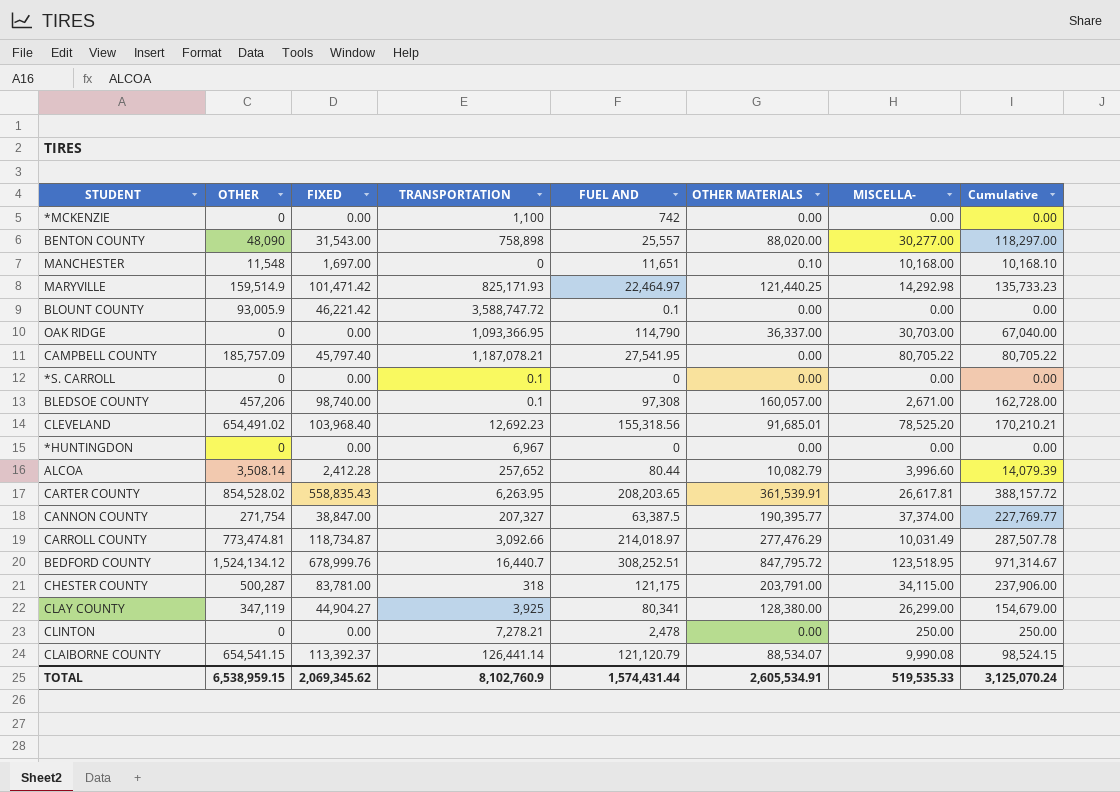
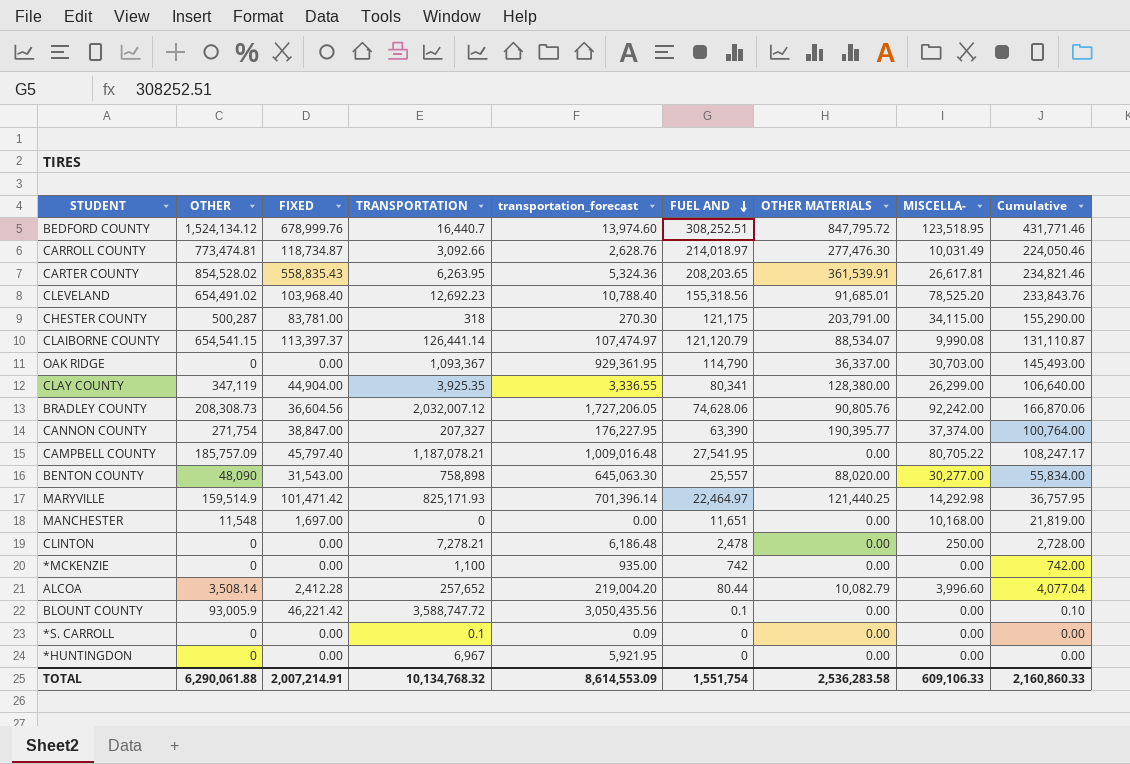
row order: none -> FUEL AND descending
column transportation_forecast | formula: none -> [TRANSPORTATION] * 0.85
column Cumulative | formula: [OTHER MATERIALS] + [MISCELLA-] -> [FUEL AND] + [MISCELLA-]
row BLEDSOE COUNTY: 457,206 | 98,740.00 | 0.1 | 97,308 | 160,057.00 | 2,671.00 | 162,728.00 -> none
CARROLL COUNTY | OTHER MATERIALS: 277,476.29 -> 277,476.30
CLAIBORNE COUNTY | FIXED: 113,392.37 -> 113,397.37
OAK RIDGE | TRANSPORTATION: 1,093,366.95 -> 1,093,367
CLAY COUNTY | FIXED: 44,904.27 -> 44,904.00
CLAY COUNTY | TRANSPORTATION: 3,925 -> 3,925.35
row BRADLEY COUNTY: none -> 208,308.73 | 36,604.56 | 2,032,007.12 | 1,727,206.05 | 74,628.06 | 90,805.76 | 92,242.00 | 166,870.06
CANNON COUNTY | FUEL AND: 63,387.5 -> 63,390
MANCHESTER | OTHER MATERIALS: 0.10 -> 0.00
TOTAL | OTHER: 6,538,959.15 -> 6,290,061.88
TOTAL | FIXED: 2,069,345.62 -> 2,007,214.91
TOTAL | TRANSPORTATION: 8,102,760.9 -> 10,134,768.32
TOTAL | FUEL AND: 1,574,431.44 -> 1,551,754
TOTAL | OTHER MATERIALS: 2,605,534.91 -> 2,536,283.58
TOTAL | MISCELLA-: 519,535.33 -> 609,106.33
TOTAL | Cumulative: 3,125,070.24 -> 2,160,860.33

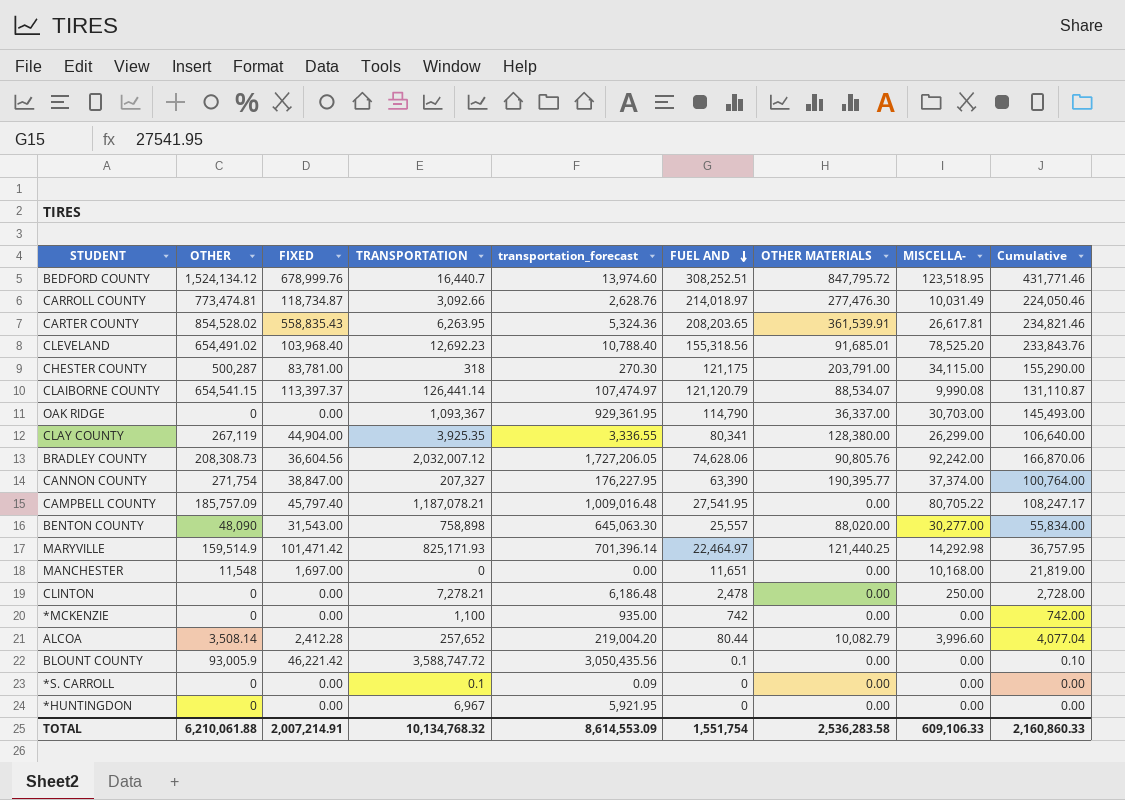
CLAY COUNTY | OTHER: 347,119 -> 267,119
TOTAL | OTHER: 6,290,061.88 -> 6,210,061.88

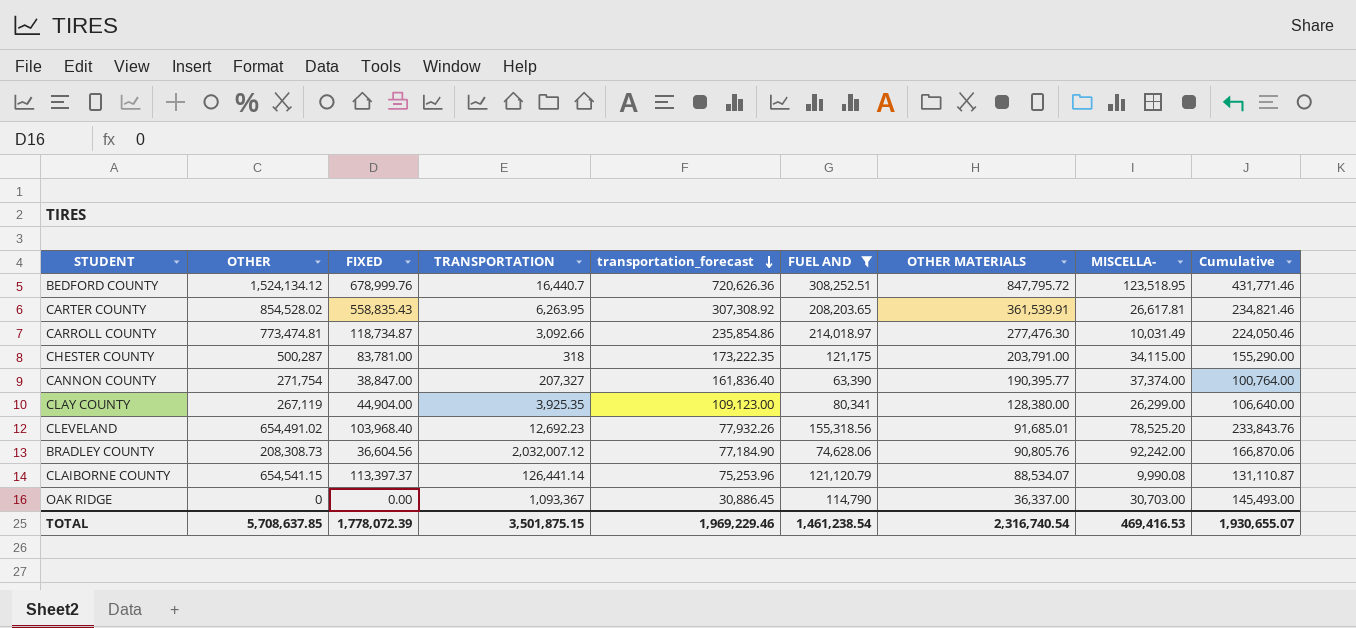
filter: none -> FUEL AND >= 63,390
row order: FUEL AND descending -> transportation_forecast descending
column transportation_forecast | formula: [TRANSPORTATION] * 0.85 -> [OTHER MATERIALS] * 0.85
TOTAL | OTHER: 6,210,061.88 -> 5,708,637.85
TOTAL | FIXED: 2,007,214.91 -> 1,778,072.39
TOTAL | TRANSPORTATION: 10,134,768.32 -> 3,501,875.15
TOTAL | transportation_forecast: 8,614,553.09 -> 1,969,229.46
TOTAL | FUEL AND: 1,551,754 -> 1,461,238.54
TOTAL | OTHER MATERIALS: 2,536,283.58 -> 2,316,740.54
TOTAL | MISCELLA-: 609,106.33 -> 469,416.53
TOTAL | Cumulative: 2,160,860.33 -> 1,930,655.07

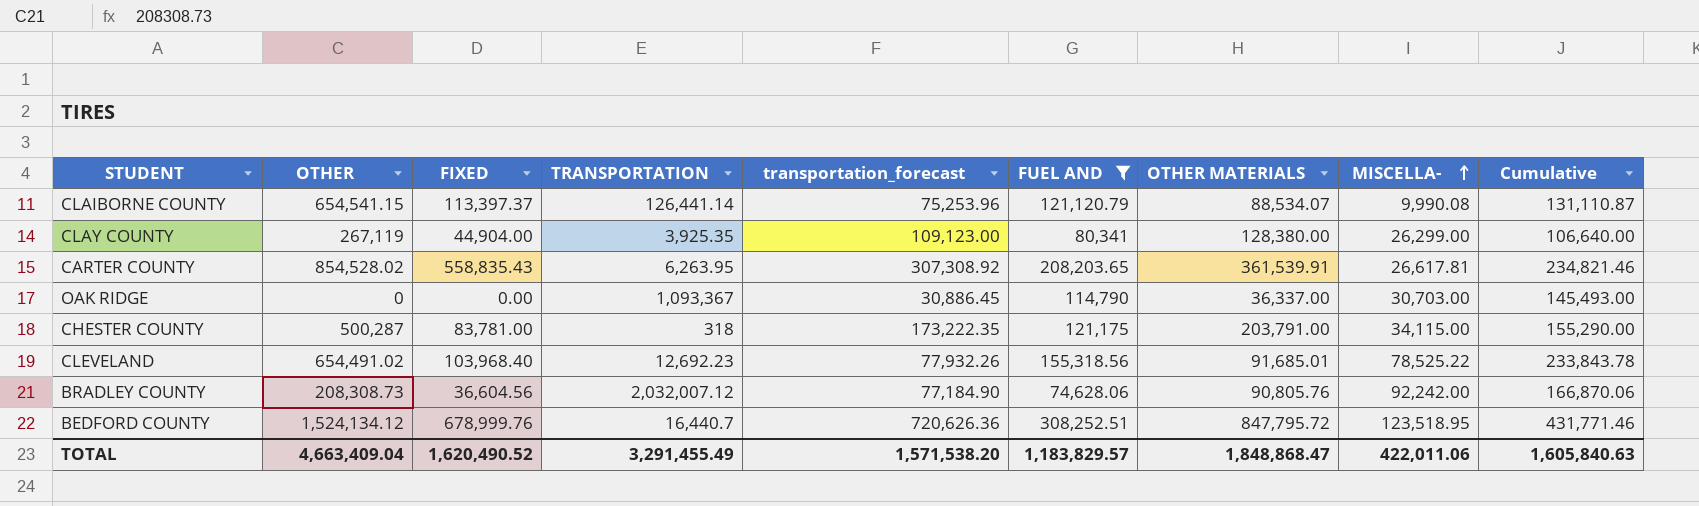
row order: transportation_forecast descending -> MISCELLA- ascending
row CARROLL COUNTY: 773,474.81 | 118,734.87 | 3,092.66 | 235,854.86 | 214,018.97 | 277,476.30 | 10,031.49 | 224,050.46 -> none
row CANNON COUNTY: 271,754 | 38,847.00 | 207,327 | 161,836.40 | 63,390 | 190,395.77 | 37,374.00 | 100,764.00 -> none
CLEVELAND | MISCELLA-: 78,525.20 -> 78,525.22
CLEVELAND | Cumulative: 233,843.76 -> 233,843.78
TOTAL | OTHER: 5,708,637.85 -> 4,663,409.04
TOTAL | FIXED: 1,778,072.39 -> 1,620,490.52
TOTAL | TRANSPORTATION: 3,501,875.15 -> 3,291,455.49
TOTAL | transportation_forecast: 1,969,229.46 -> 1,571,538.20
TOTAL | FUEL AND: 1,461,238.54 -> 1,183,829.57
TOTAL | OTHER MATERIALS: 2,316,740.54 -> 1,848,868.47
TOTAL | MISCELLA-: 469,416.53 -> 422,011.06
TOTAL | Cumulative: 1,930,655.07 -> 1,605,840.63

